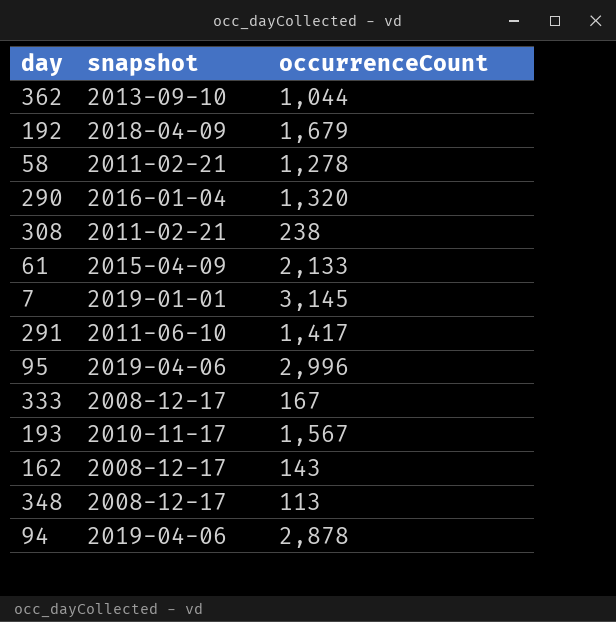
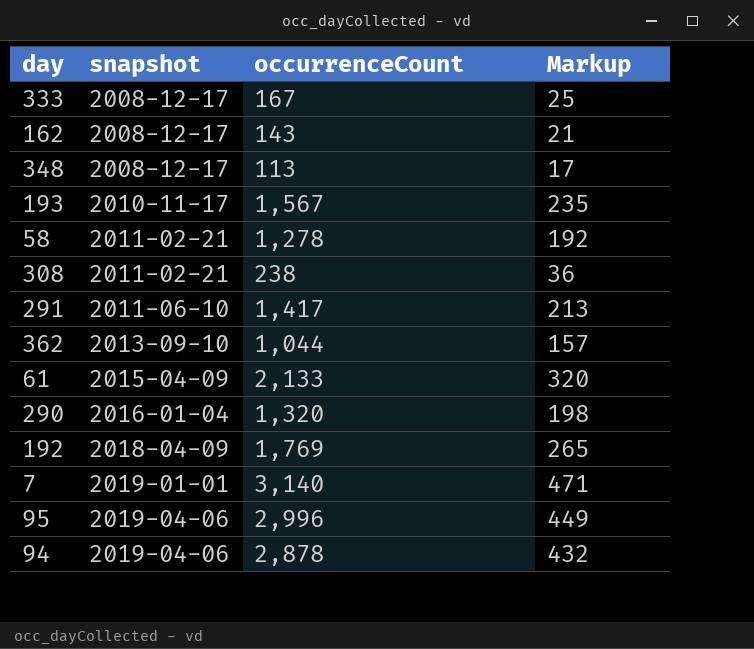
row order: none -> snapshot ascending
column Markup | formula: none -> [occurrenceCount] * 0.15
192 | occurrenceCount: 1,679 -> 1,769
7 | occurrenceCount: 3,145 -> 3,140

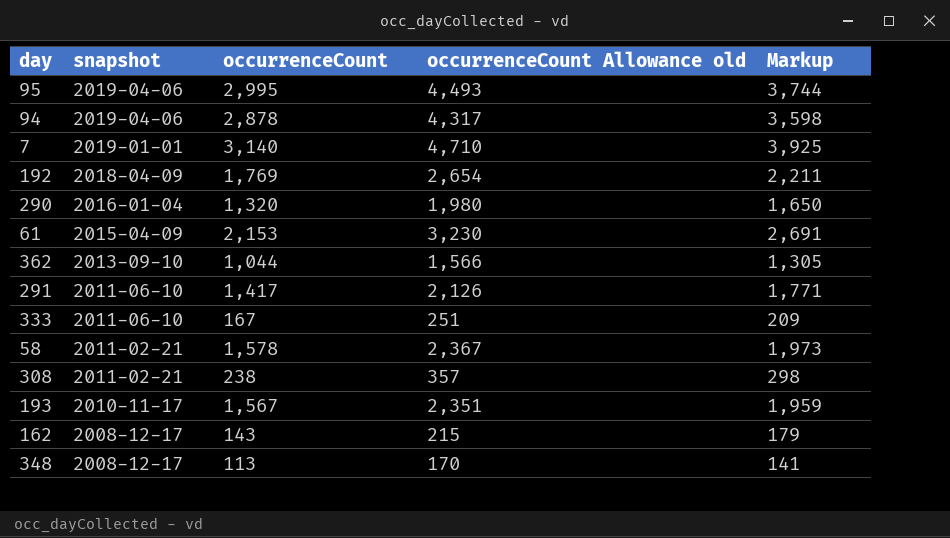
row order: snapshot ascending -> snapshot descending
column occurrenceCount Allowance old | formula: none -> [occurrenceCount] * 1.5
column Markup | formula: [occurrenceCount] * 0.15 -> [occurrenceCount] * 1.25
95 | occurrenceCount: 2,996 -> 2,995
61 | occurrenceCount: 2,133 -> 2,153
333 | snapshot: 2008-12-17 -> 2011-06-10
58 | occurrenceCount: 1,278 -> 1,578

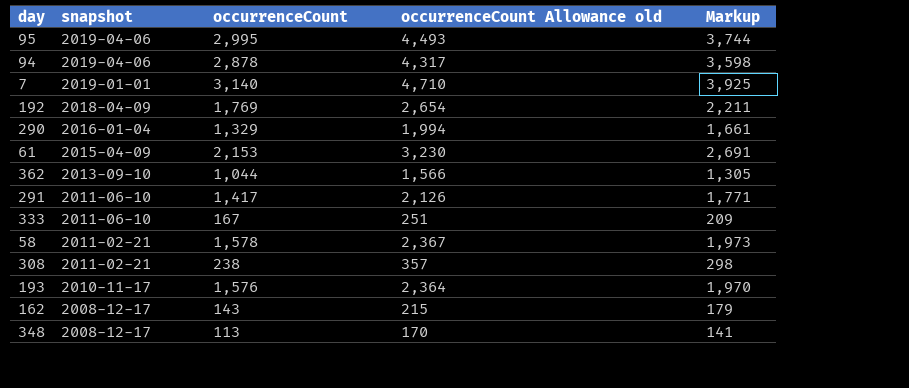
290 | occurrenceCount: 1,320 -> 1,329
290 | occurrenceCount Allowance old: 1,980 -> 1,994
290 | Markup: 1,650 -> 1,661
193 | occurrenceCount: 1,567 -> 1,576
193 | occurrenceCount Allowance old: 2,351 -> 2,364
193 | Markup: 1,959 -> 1,970

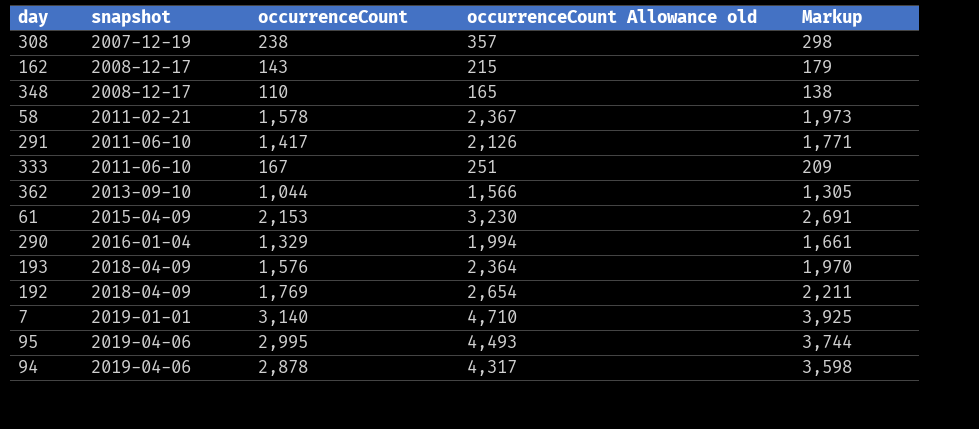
row order: snapshot descending -> snapshot ascending
308 | snapshot: 2011-02-21 -> 2007-12-19
348 | occurrenceCount: 113 -> 110
348 | occurrenceCount Allowance old: 170 -> 165
348 | Markup: 141 -> 138
193 | snapshot: 2010-11-17 -> 2018-04-09

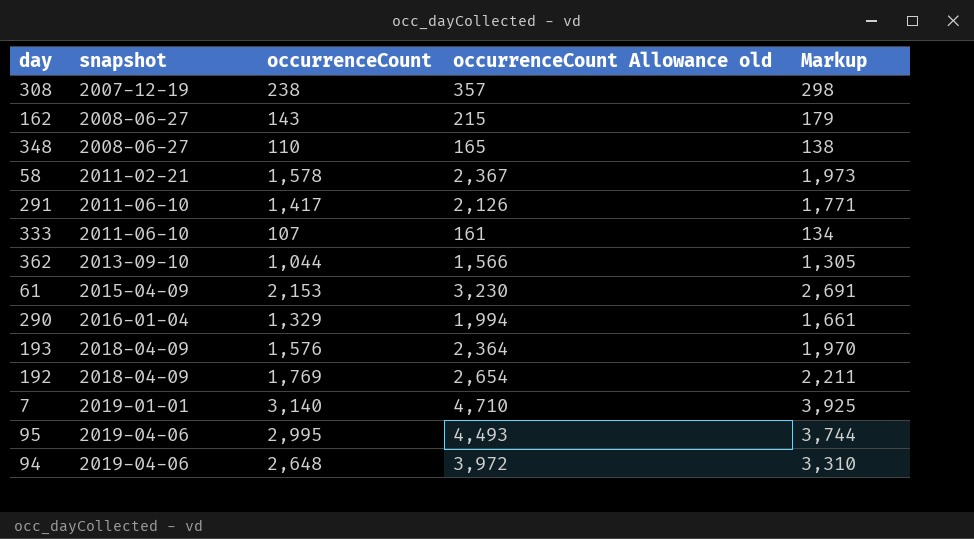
162 | snapshot: 2008-12-17 -> 2008-06-27
348 | snapshot: 2008-12-17 -> 2008-06-27
333 | occurrenceCount: 167 -> 107
333 | occurrenceCount Allowance old: 251 -> 161
333 | Markup: 209 -> 134
94 | occurrenceCount: 2,878 -> 2,648
94 | occurrenceCount Allowance old: 4,317 -> 3,972
94 | Markup: 3,598 -> 3,310

